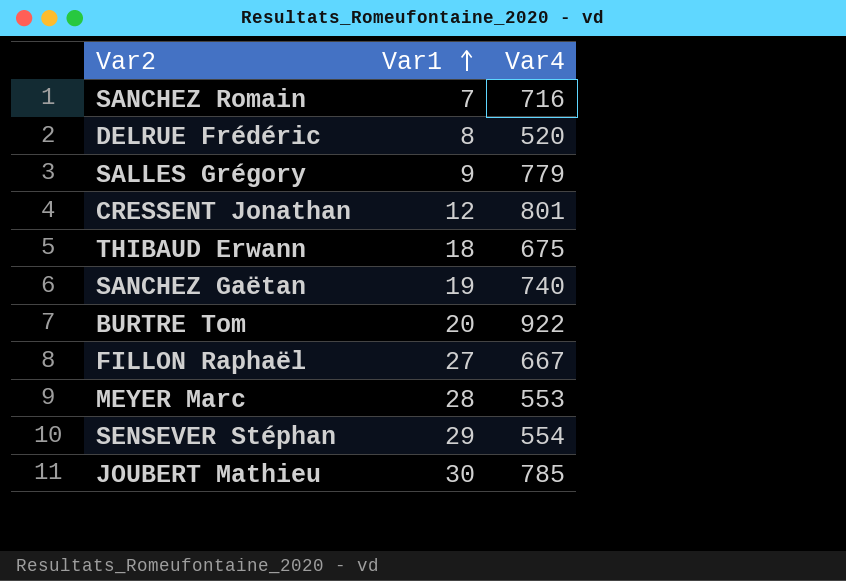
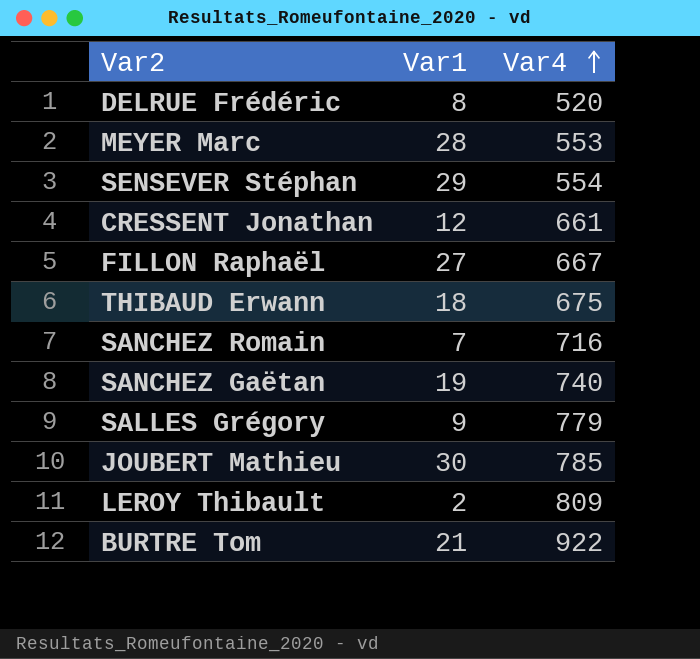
row order: Var1 ascending -> Var4 ascending
CRESSENT Jonathan | Var4: 801 -> 661
row LEROY Thibault: none -> 2 | 809
BURTRE Tom | Var1: 20 -> 21

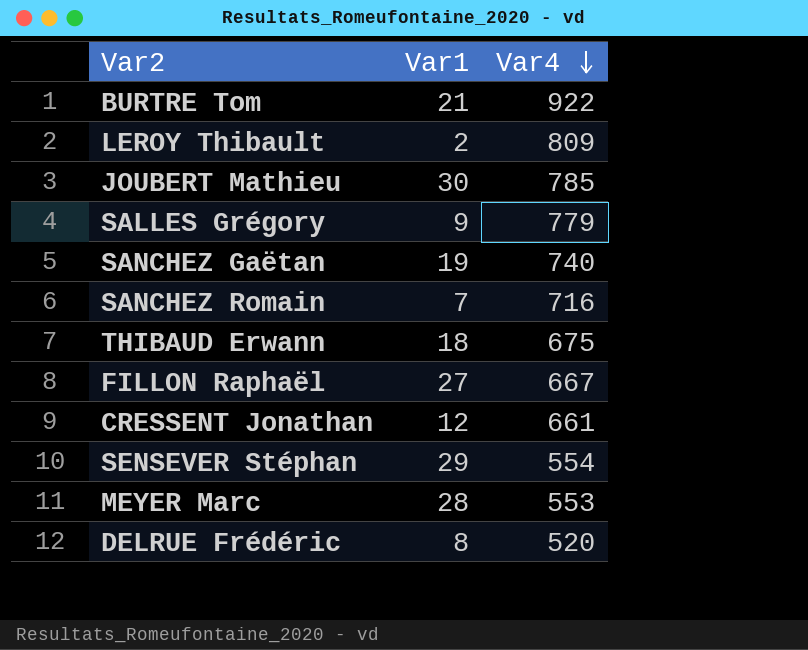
row order: Var4 ascending -> Var4 descending

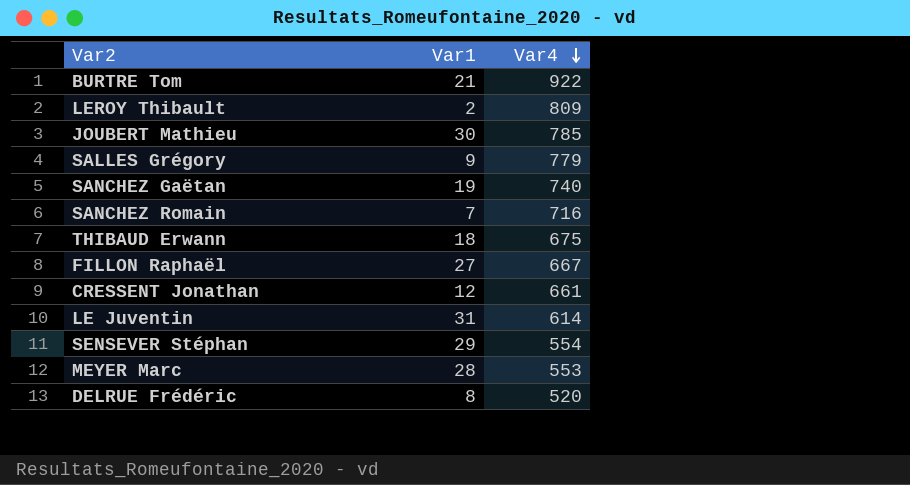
row LE Juventin: none -> 31 | 614

